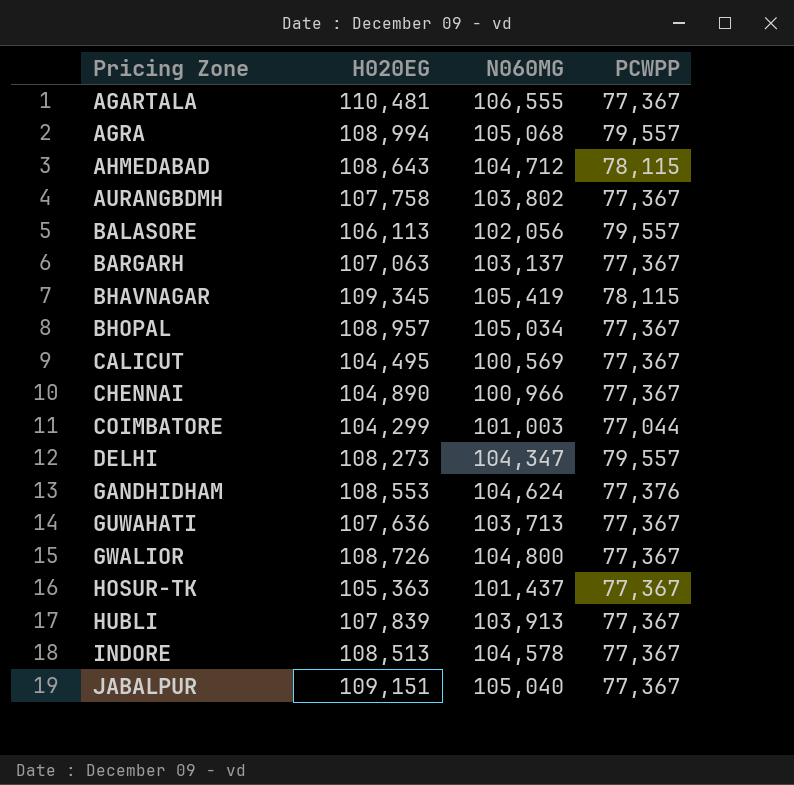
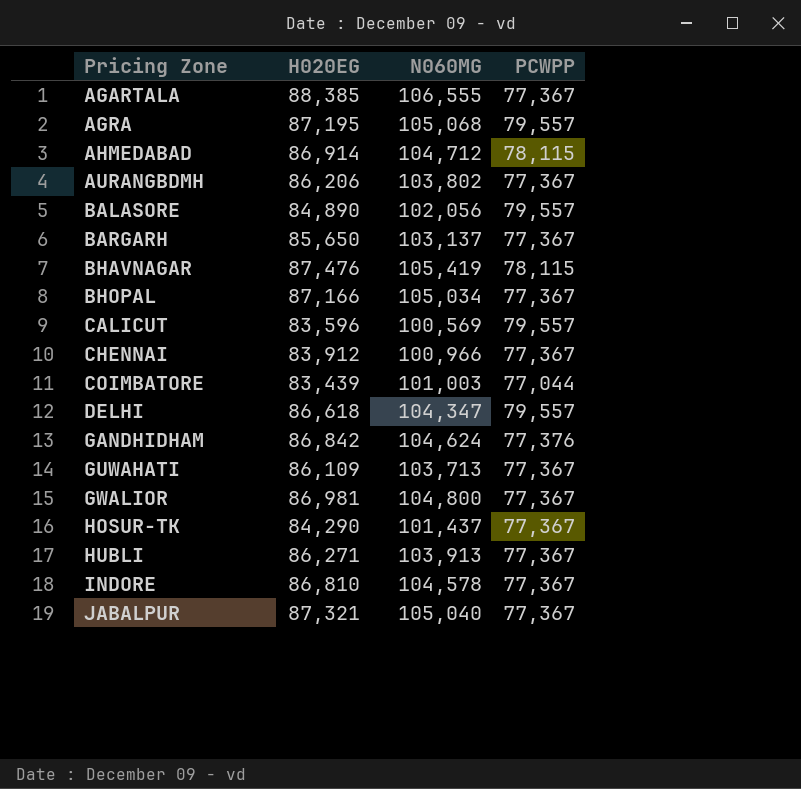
AGARTALA | H020EG: 110,481 -> 88,385
AGRA | H020EG: 108,994 -> 87,195
AHMEDABAD | H020EG: 108,643 -> 86,914
AURANGBDMH | H020EG: 107,758 -> 86,206
BALASORE | H020EG: 106,113 -> 84,890
BARGARH | H020EG: 107,063 -> 85,650
BHAVNAGAR | H020EG: 109,345 -> 87,476
BHOPAL | H020EG: 108,957 -> 87,166
CALICUT | H020EG: 104,495 -> 83,596
CALICUT | PCWPP: 77,367 -> 79,557
CHENNAI | H020EG: 104,890 -> 83,912
COIMBATORE | H020EG: 104,299 -> 83,439
DELHI | H020EG: 108,273 -> 86,618
GANDHIDHAM | H020EG: 108,553 -> 86,842
GUWAHATI | H020EG: 107,636 -> 86,109
GWALIOR | H020EG: 108,726 -> 86,981
HOSUR-TK | H020EG: 105,363 -> 84,290
HUBLI | H020EG: 107,839 -> 86,271
INDORE | H020EG: 108,513 -> 86,810
JABALPUR | H020EG: 109,151 -> 87,321

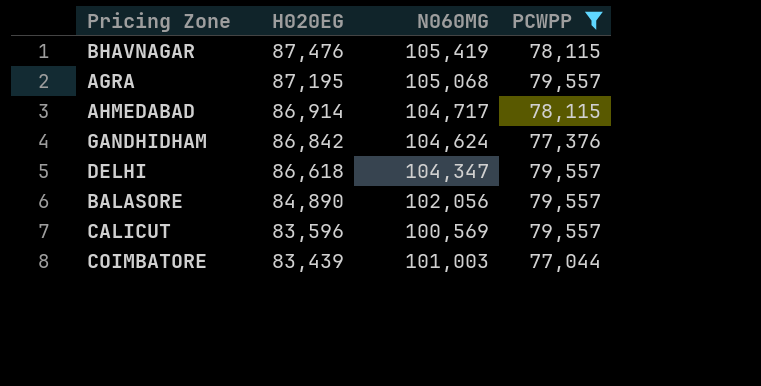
filter: none -> PCWPP != 77,367
row order: Pricing Zone ascending -> H020EG descending
AHMEDABAD | N060MG: 104,712 -> 104,717

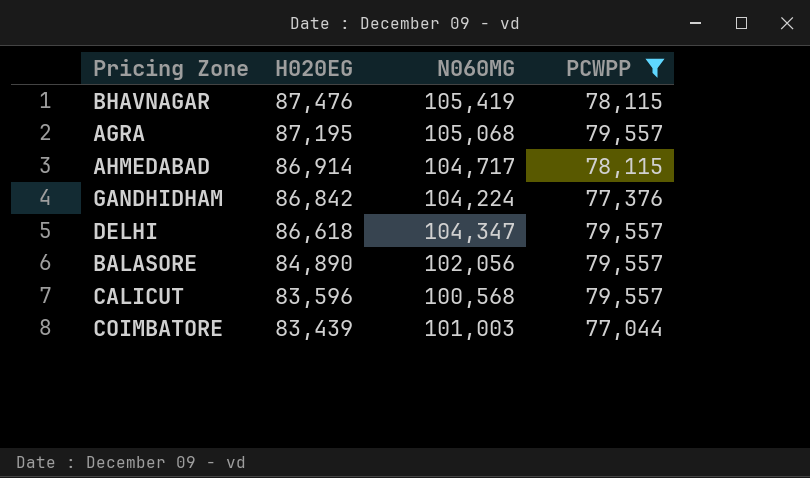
GANDHIDHAM | N060MG: 104,624 -> 104,224
CALICUT | N060MG: 100,569 -> 100,568

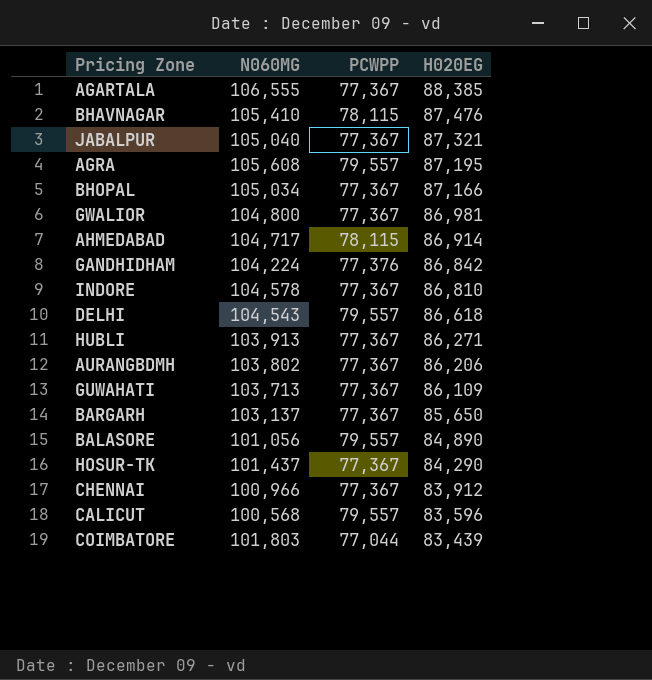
filter: PCWPP != 77,367 -> none
column H020EG | position: 2 -> 4
BHAVNAGAR | N060MG: 105,419 -> 105,410
AGRA | N060MG: 105,068 -> 105,608
DELHI | N060MG: 104,347 -> 104,543
BALASORE | N060MG: 102,056 -> 101,056
COIMBATORE | N060MG: 101,003 -> 101,803

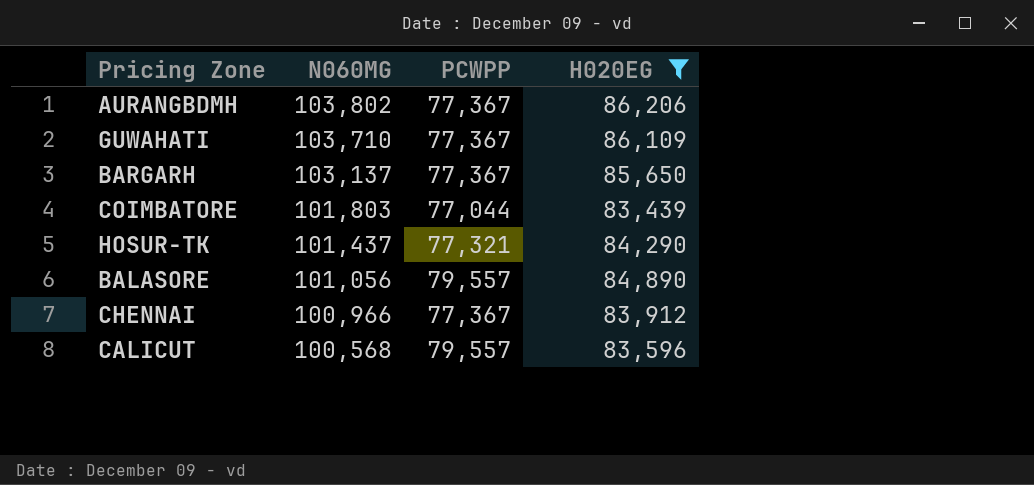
filter: none -> H020EG <= 86,206
row order: H020EG descending -> N060MG descending
GUWAHATI | N060MG: 103,713 -> 103,710
HOSUR-TK | PCWPP: 77,367 -> 77,321

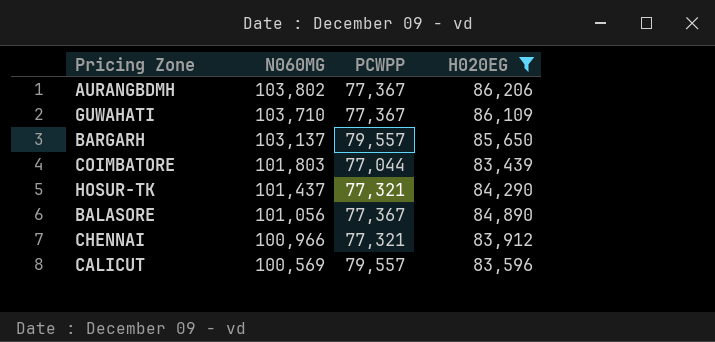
BARGARH | PCWPP: 77,367 -> 79,557
BALASORE | PCWPP: 79,557 -> 77,367
CHENNAI | PCWPP: 77,367 -> 77,321
CALICUT | N060MG: 100,568 -> 100,569

